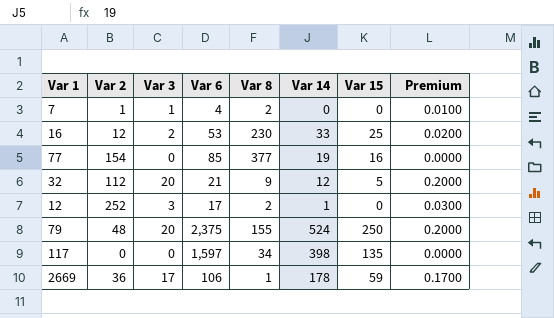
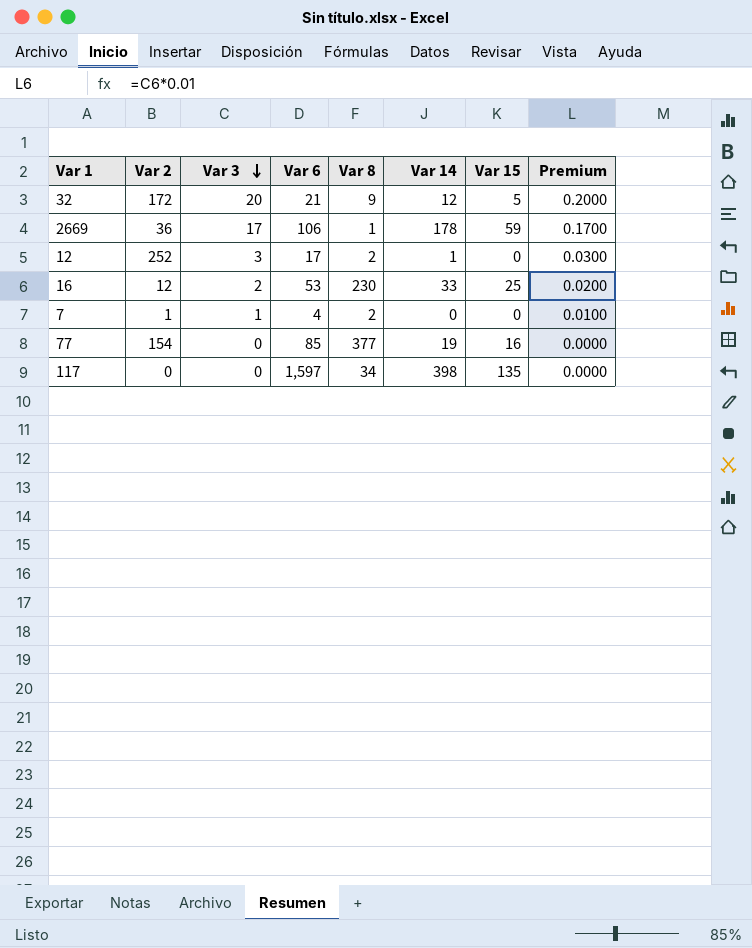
row order: none -> Var 3 descending
row 79: 48 | 20 | 2,375 | 155 | 524 | 250 | 0.2000 -> none
32 | Var 2: 112 -> 172

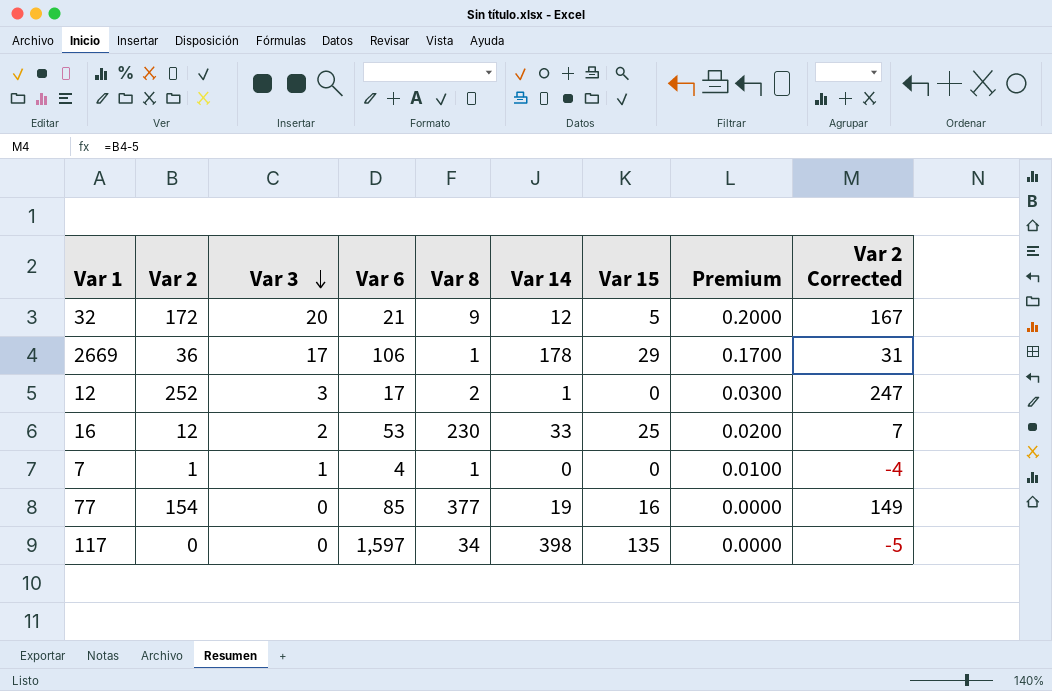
column Var 2 Corrected | formula: none -> [Var 2] - 5
2669 | Var 15: 59 -> 29
7 | Var 8: 2 -> 1

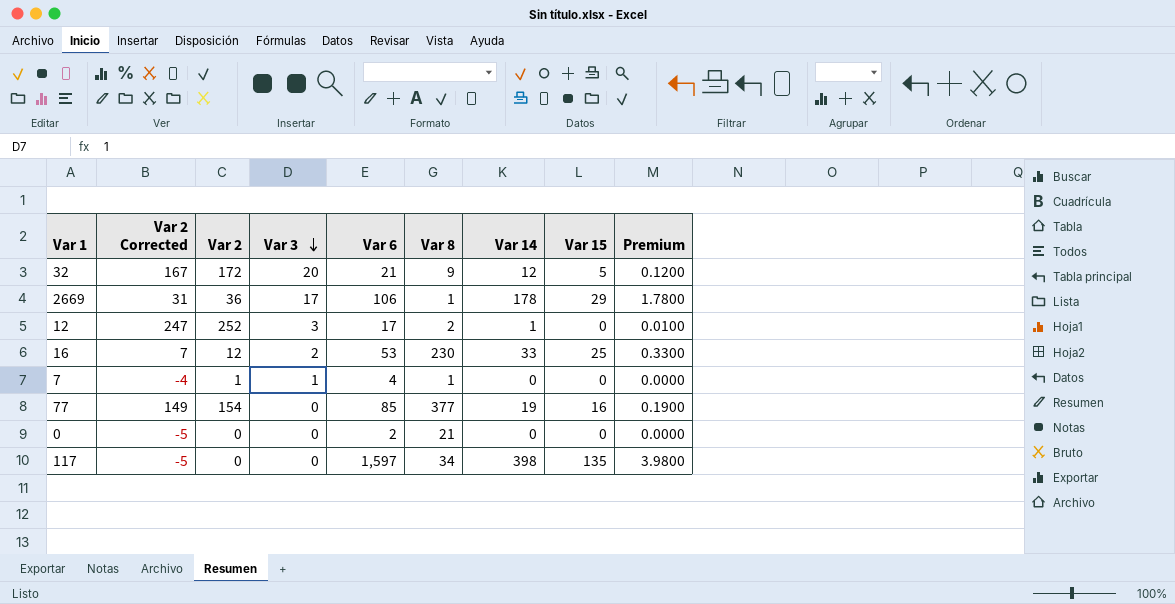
column Var 2 Corrected | position: 9 -> 2
column Premium | formula: [Var 3] * 0.01 -> [Var 14] * 0.01
row 0: none -> -5 | 0 | 0 | 2 | 21 | 0 | 0 | 0.0000

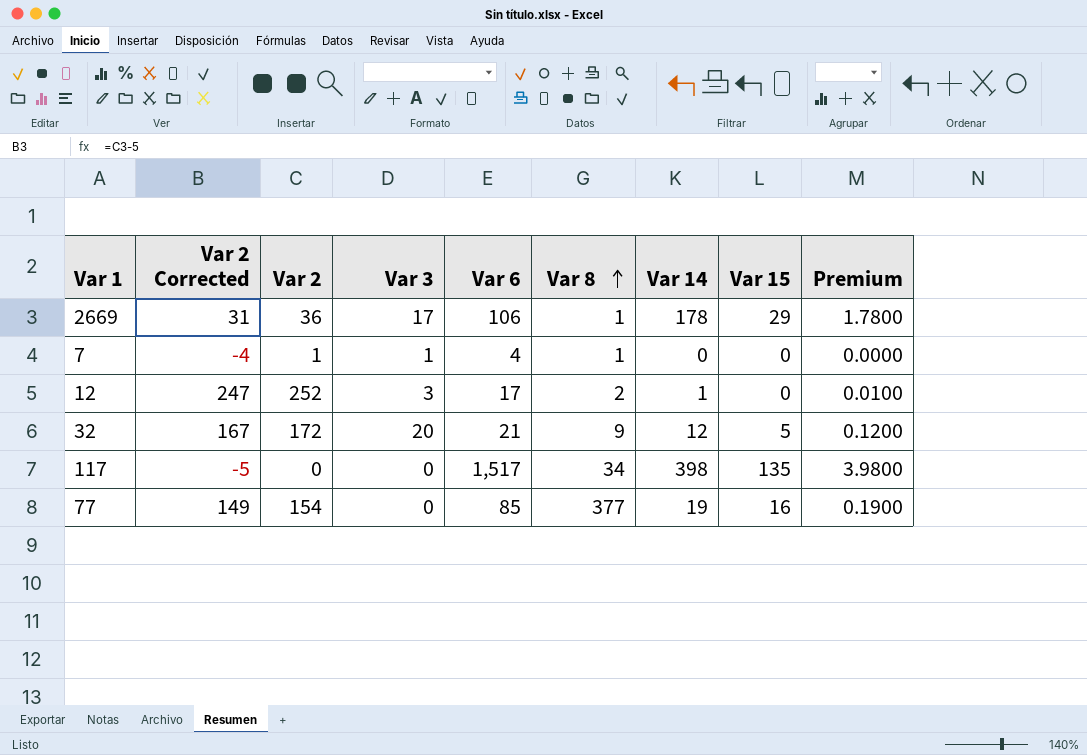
row order: Var 3 descending -> Var 8 ascending
row 16: 7 | 12 | 2 | 53 | 230 | 33 | 25 | 0.3300 -> none
row 0: -5 | 0 | 0 | 2 | 21 | 0 | 0 | 0.0000 -> none
117 | Var 6: 1,597 -> 1,517

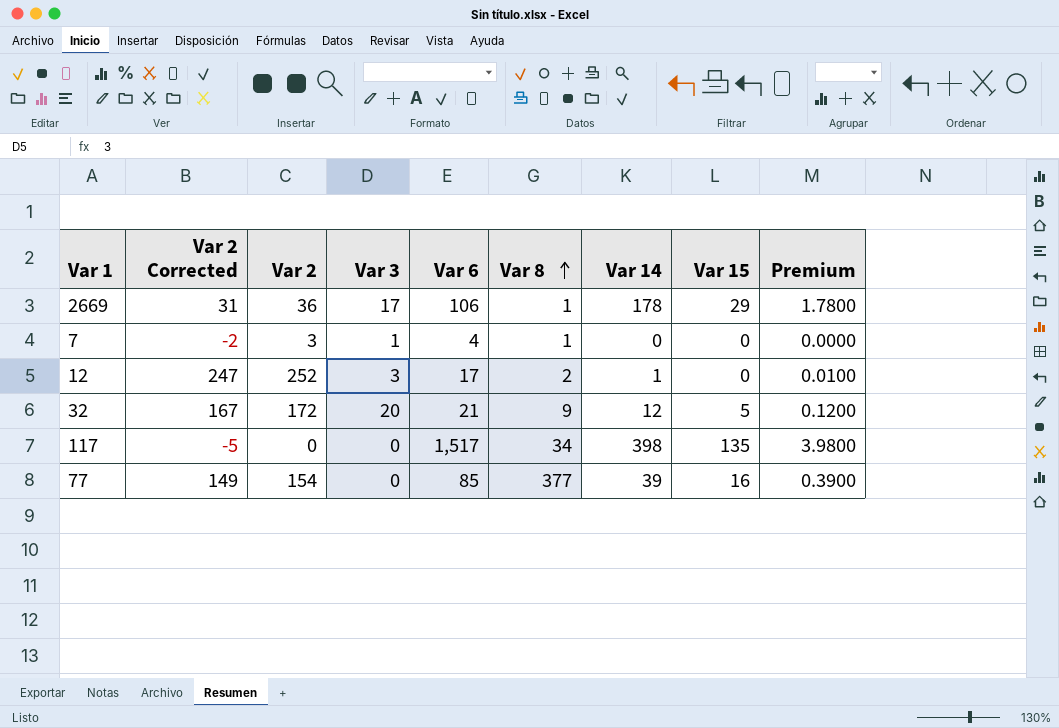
7 | Var 2 Corrected: -4 -> -2
7 | Var 2: 1 -> 3
77 | Var 14: 19 -> 39
77 | Premium: 0.1900 -> 0.3900

